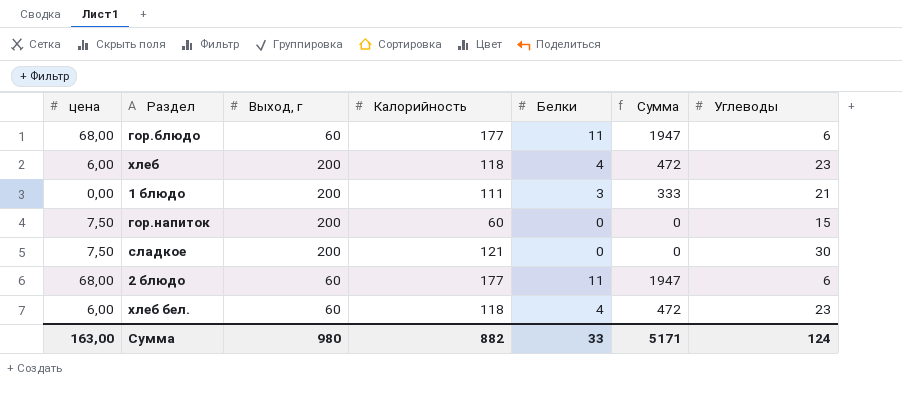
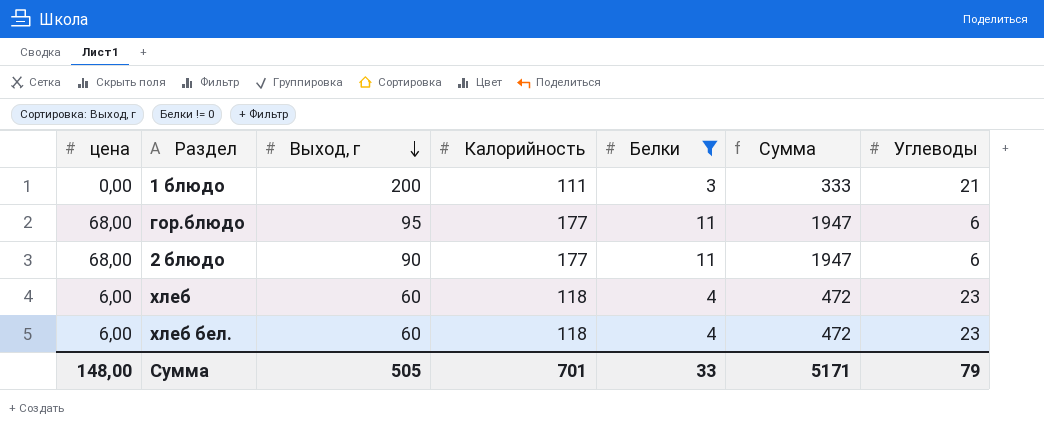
filter: none -> Белки != 0
row order: none -> Выход, г descending
гор.блюдо | Выход, г: 60 -> 95
2 блюдо | Выход, г: 60 -> 90
хлеб | Выход, г: 200 -> 60
Сумма | цена: 163,00 -> 148,00
Сумма | Выход, г: 980 -> 505
Сумма | Калорийность: 882 -> 701
Сумма | Углеводы: 124 -> 79

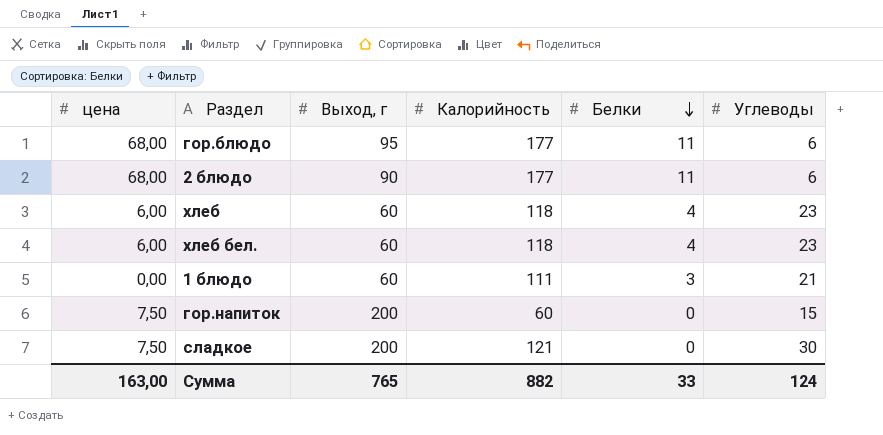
filter: Белки != 0 -> none
row order: Выход, г descending -> Белки descending
column Сумма | formula: [Калорийность] * [Белки] -> none
1 блюдо | Выход, г: 200 -> 60
Сумма | цена: 148,00 -> 163,00
Сумма | Выход, г: 505 -> 765
Сумма | Калорийность: 701 -> 882
Сумма | Углеводы: 79 -> 124

